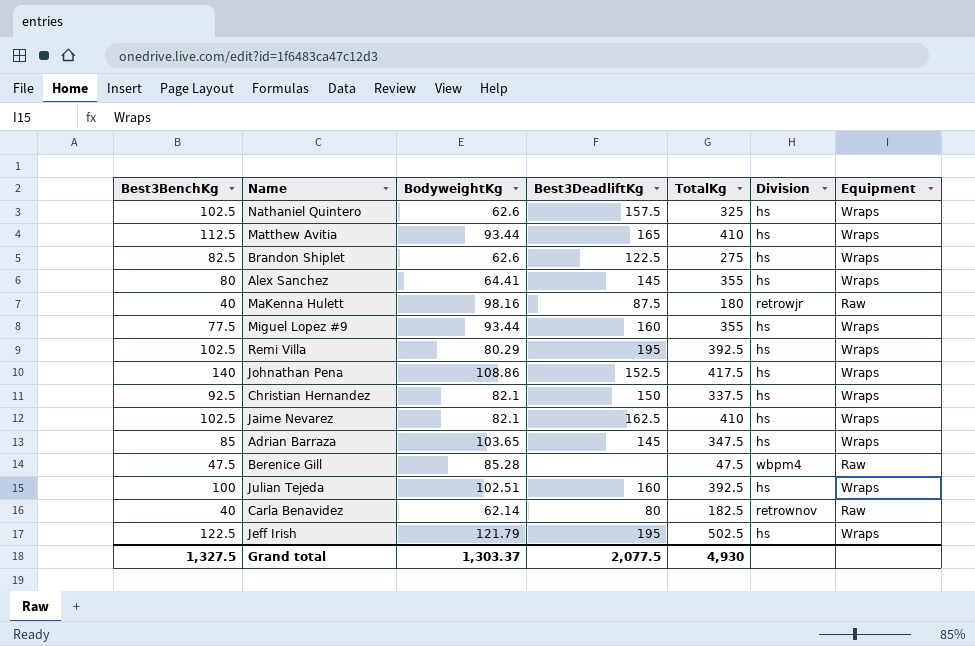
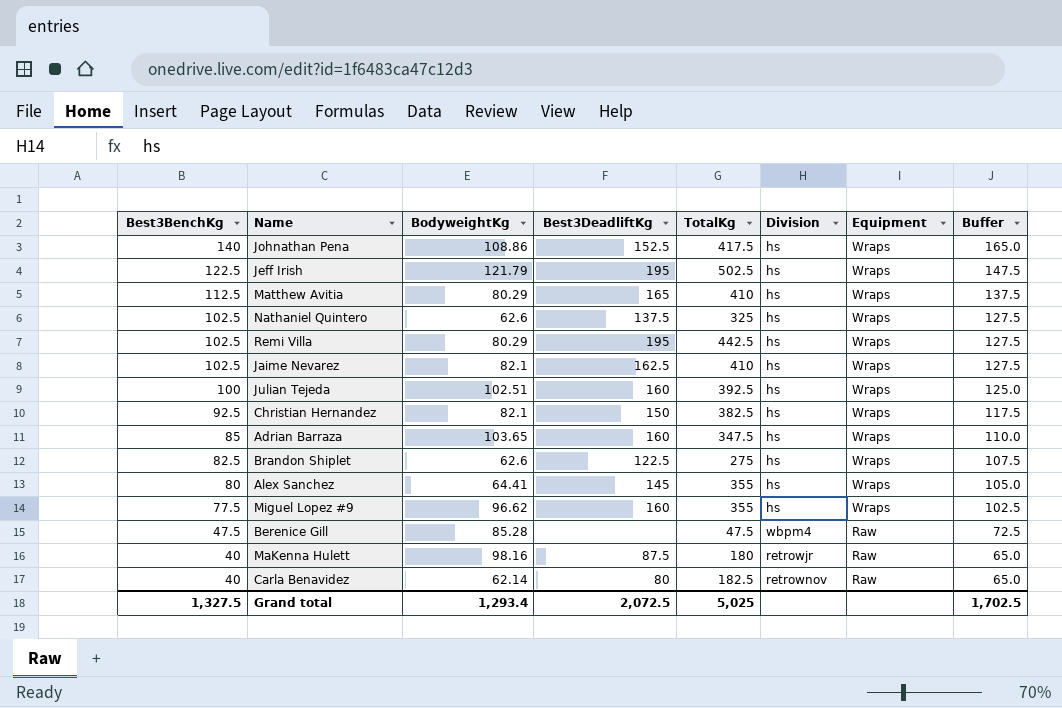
row order: none -> Best3BenchKg descending
column Buffer | formula: none -> [Best3BenchKg] + 25
Matthew Avitia | BodyweightKg: 93.44 -> 80.29
Nathaniel Quintero | Best3DeadliftKg: 157.5 -> 137.5
Remi Villa | TotalKg: 392.5 -> 442.5
Christian Hernandez | TotalKg: 337.5 -> 382.5
Adrian Barraza | Best3DeadliftKg: 145 -> 160
Miguel Lopez #9 | BodyweightKg: 93.44 -> 96.62
Grand total | BodyweightKg: 1,303.37 -> 1,293.4
Grand total | Best3DeadliftKg: 2,077.5 -> 2,072.5
Grand total | TotalKg: 4,930 -> 5,025

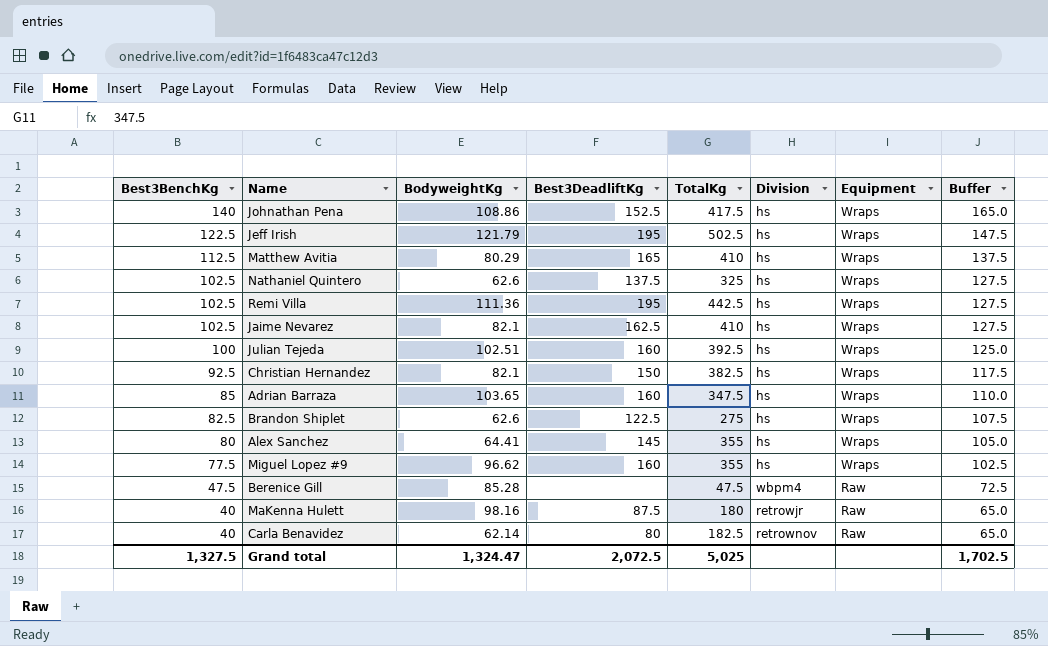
Remi Villa | BodyweightKg: 80.29 -> 111.36
Grand total | BodyweightKg: 1,293.4 -> 1,324.47

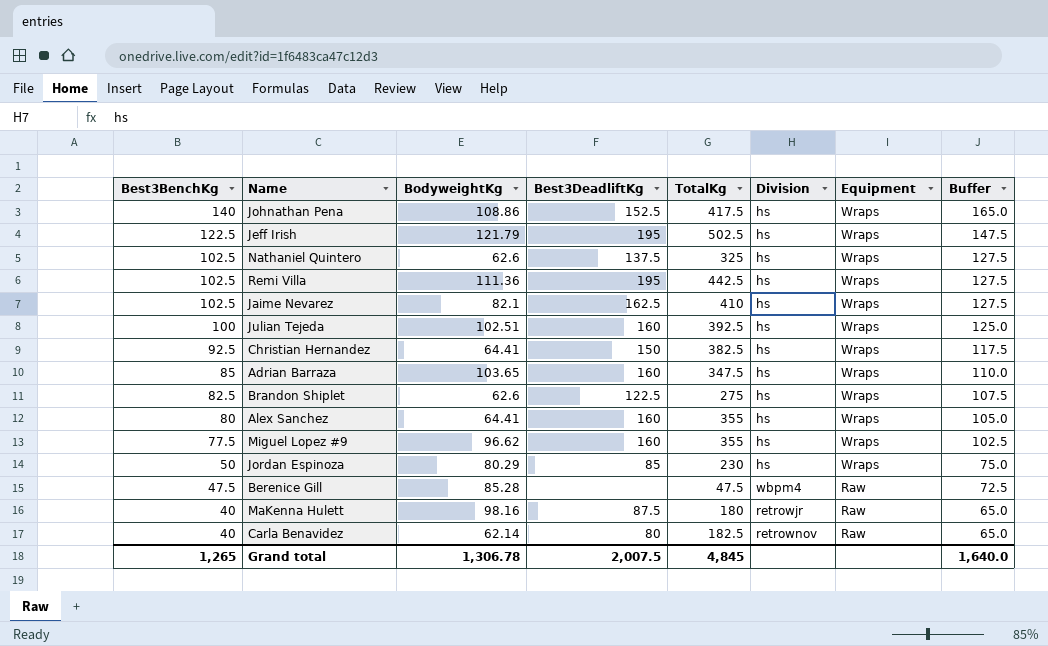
row Matthew Avitia: 112.5 | 80.29 | 165 | 410 | hs | Wraps | 137.5 -> none
Christian Hernandez | BodyweightKg: 82.1 -> 64.41
Alex Sanchez | Best3DeadliftKg: 145 -> 160
row Jordan Espinoza: none -> 50 | 80.29 | 85 | 230 | hs | Wraps | 75.0
Grand total | Best3BenchKg: 1,327.5 -> 1,265
Grand total | BodyweightKg: 1,324.47 -> 1,306.78
Grand total | Best3DeadliftKg: 2,072.5 -> 2,007.5
Grand total | TotalKg: 5,025 -> 4,845
Grand total | Buffer: 1,702.5 -> 1,640.0

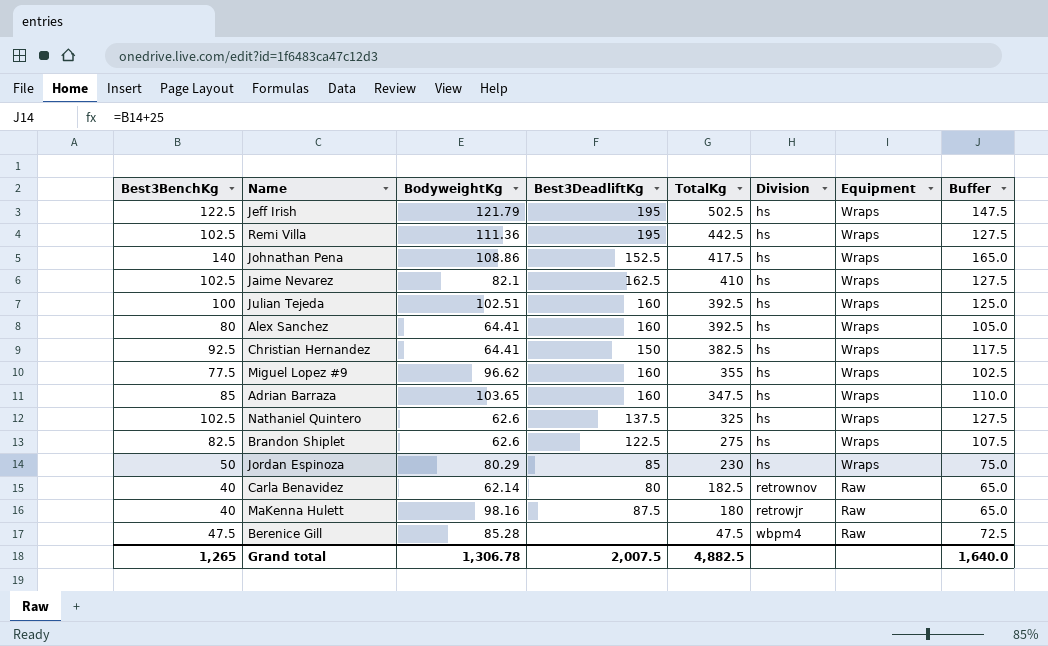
row order: Best3BenchKg descending -> TotalKg descending
Alex Sanchez | TotalKg: 355 -> 392.5
Grand total | TotalKg: 4,845 -> 4,882.5

